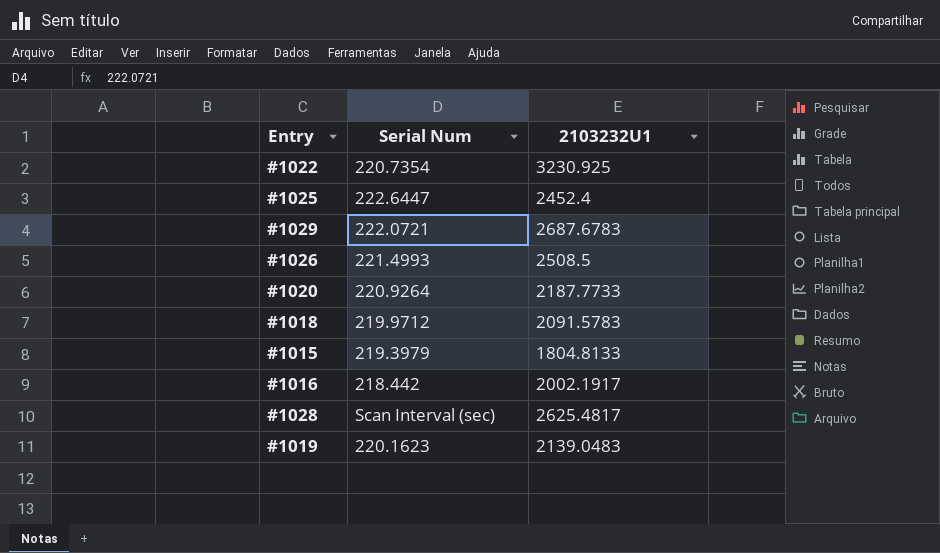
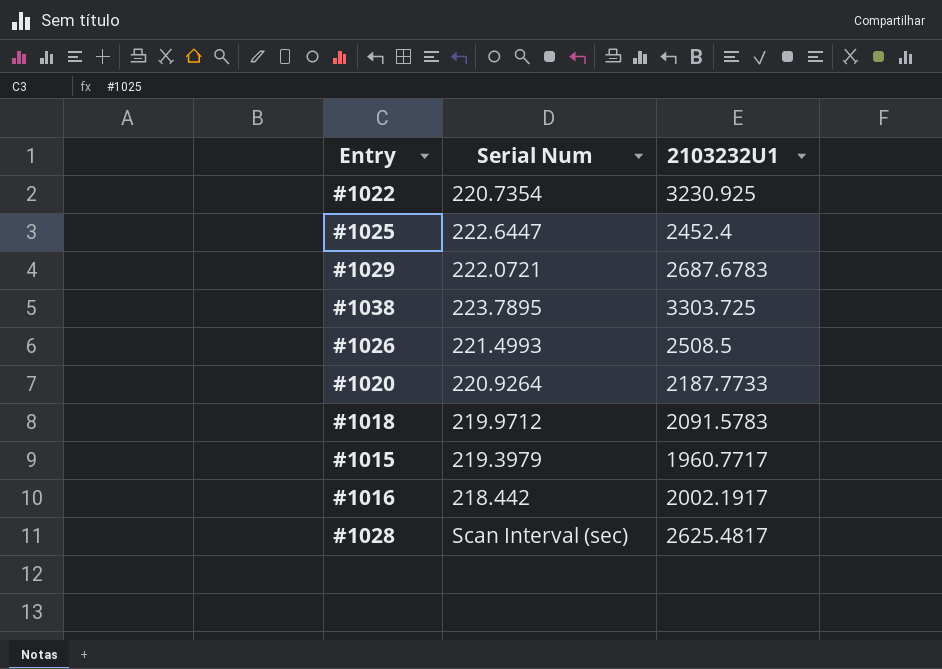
row #1019: 220.1623 | 2139.0483 -> none
row #1038: none -> 223.7895 | 3303.725
#1015 | 2103232U1: 1804.8133 -> 1960.7717

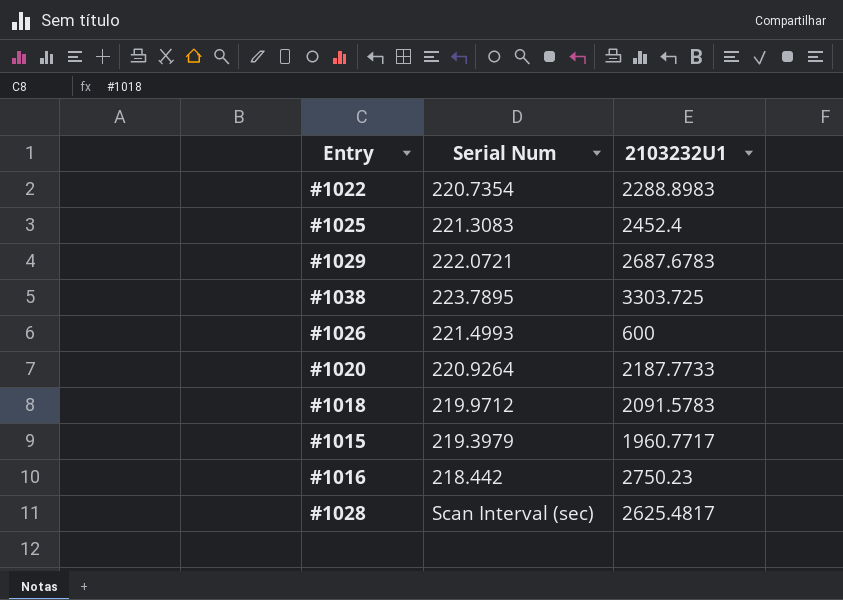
#1022 | 2103232U1: 3230.925 -> 2288.8983
#1025 | Serial Num: 222.6447 -> 221.3083
#1026 | 2103232U1: 2508.5 -> 600
#1016 | 2103232U1: 2002.1917 -> 2750.23

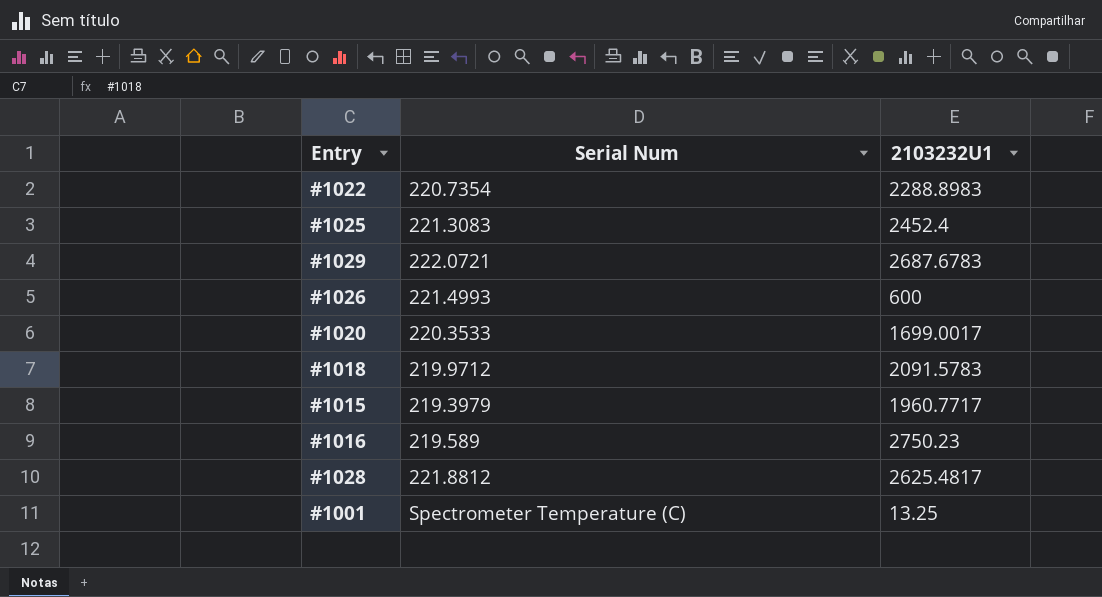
row #1038: 223.7895 | 3303.725 -> none
#1020 | Serial Num: 220.9264 -> 220.3533
#1020 | 2103232U1: 2187.7733 -> 1699.0017
#1016 | Serial Num: 218.442 -> 219.589
#1028 | Serial Num: Scan Interval (sec) -> 221.8812
row #1001: none -> Spectrometer Temperature (C) | 13.25

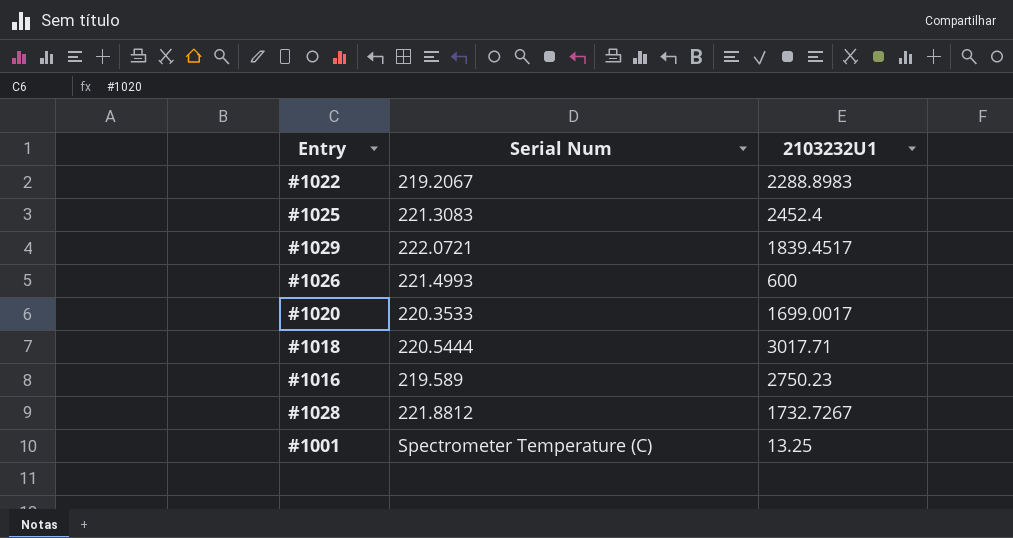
row #1015: 219.3979 | 1960.7717 -> none
#1022 | Serial Num: 220.7354 -> 219.2067
#1029 | 2103232U1: 2687.6783 -> 1839.4517
#1018 | Serial Num: 219.9712 -> 220.5444
#1018 | 2103232U1: 2091.5783 -> 3017.71
#1028 | 2103232U1: 2625.4817 -> 1732.7267

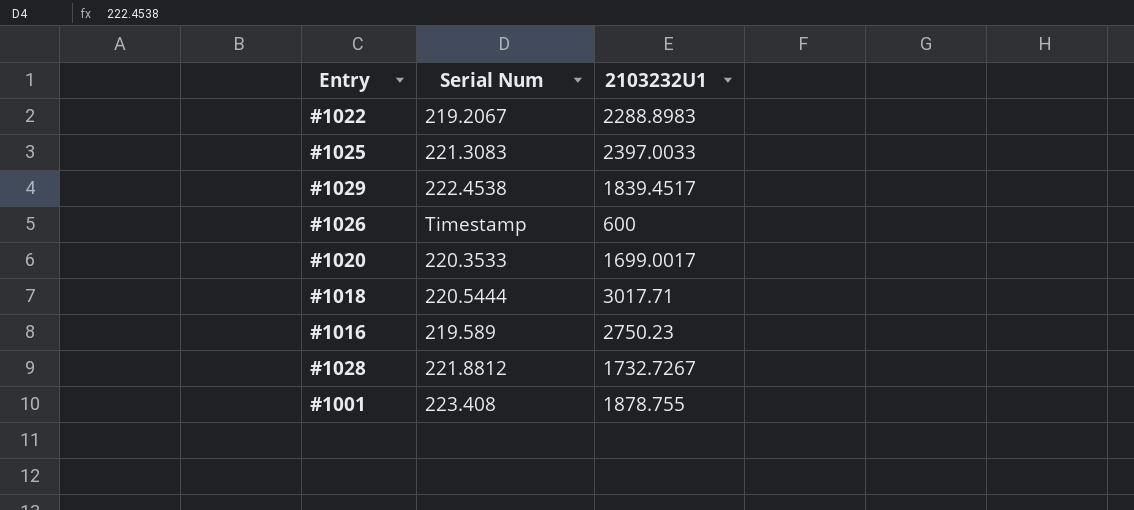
#1025 | 2103232U1: 2452.4 -> 2397.0033
#1029 | Serial Num: 222.0721 -> 222.4538
#1026 | Serial Num: 221.4993 -> Timestamp
#1001 | Serial Num: Spectrometer Temperature (C) -> 223.408
#1001 | 2103232U1: 13.25 -> 1878.755

